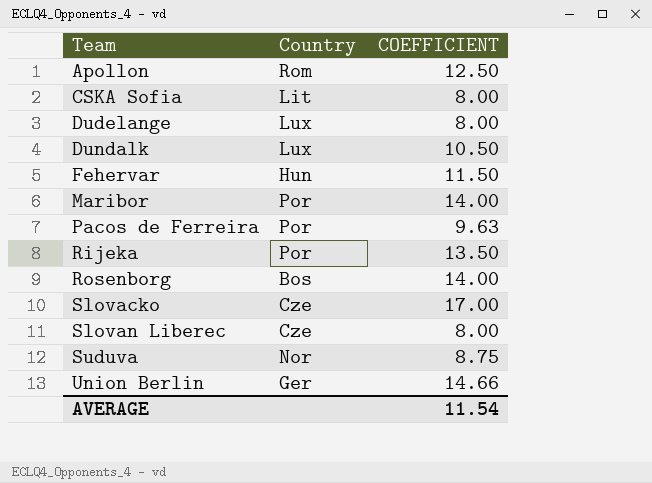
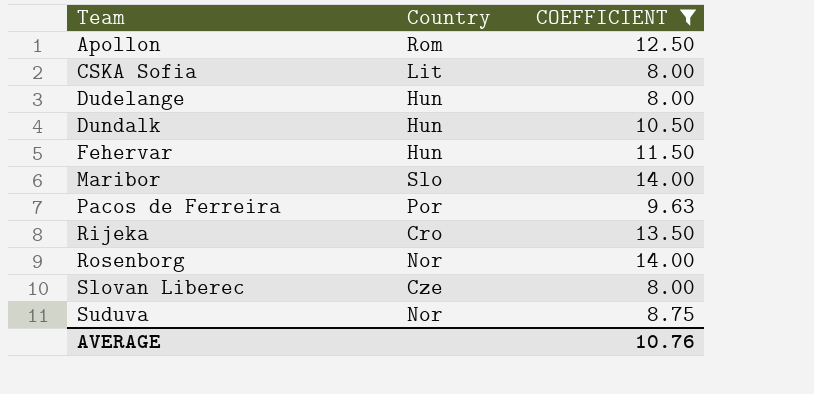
filter: none -> COEFFICIENT <= 14.00
Dudelange | Country: Lux -> Hun
Dundalk | Country: Lux -> Hun
Maribor | Country: Por -> Slo
Rijeka | Country: Por -> Cro
Rosenborg | Country: Bos -> Nor
AVERAGE | COEFFICIENT: 11.54 -> 10.76

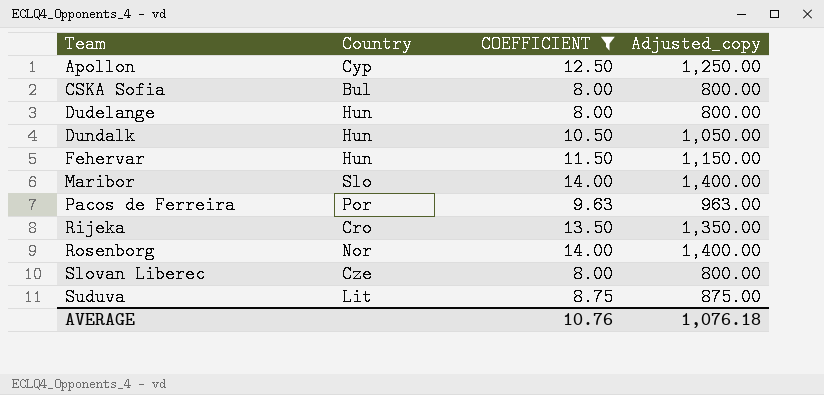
column Adjusted_copy | formula: none -> [COEFFICIENT] * 100
Apollon | Country: Rom -> Cyp
CSKA Sofia | Country: Lit -> Bul
Suduva | Country: Nor -> Lit

